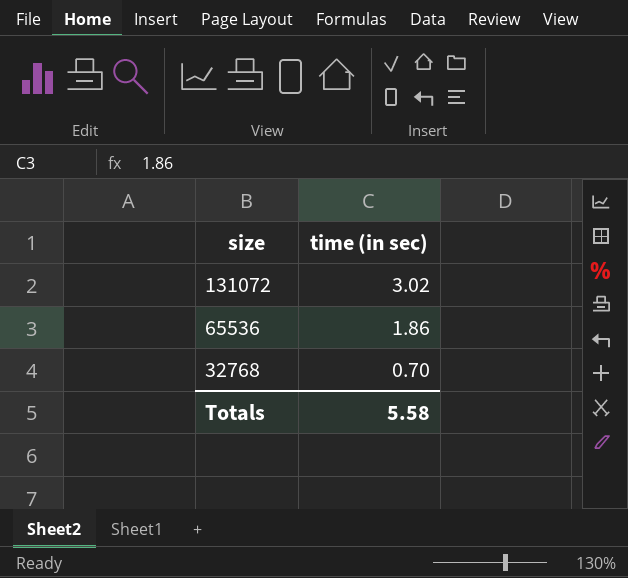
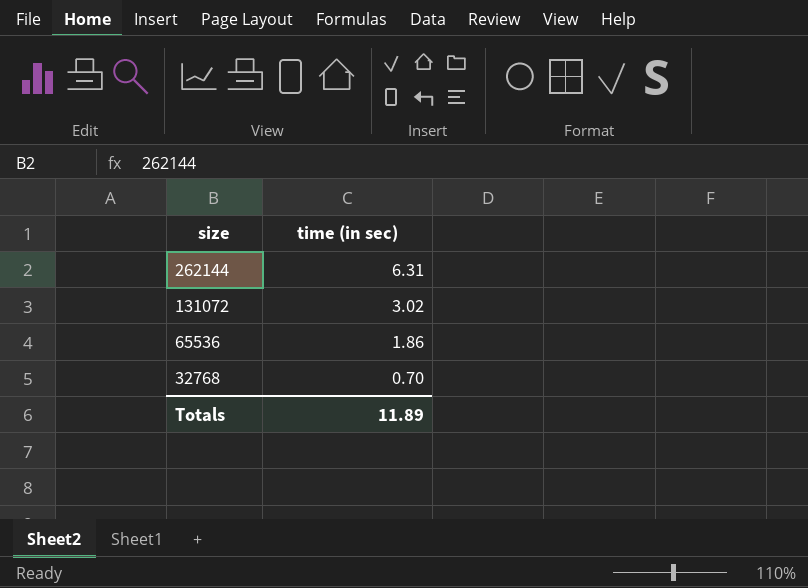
row 262144: none -> 6.31
Totals | time (in sec): 5.58 -> 11.89

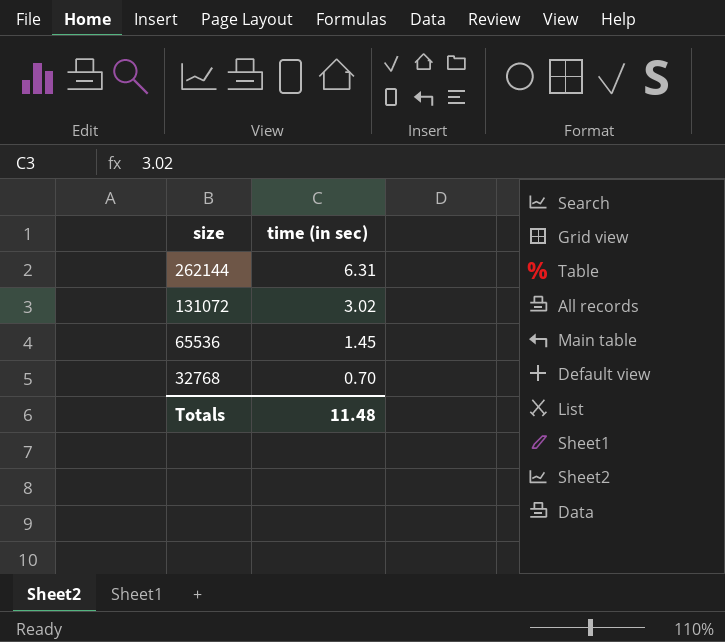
65536 | time (in sec): 1.86 -> 1.45
Totals | time (in sec): 11.89 -> 11.48

